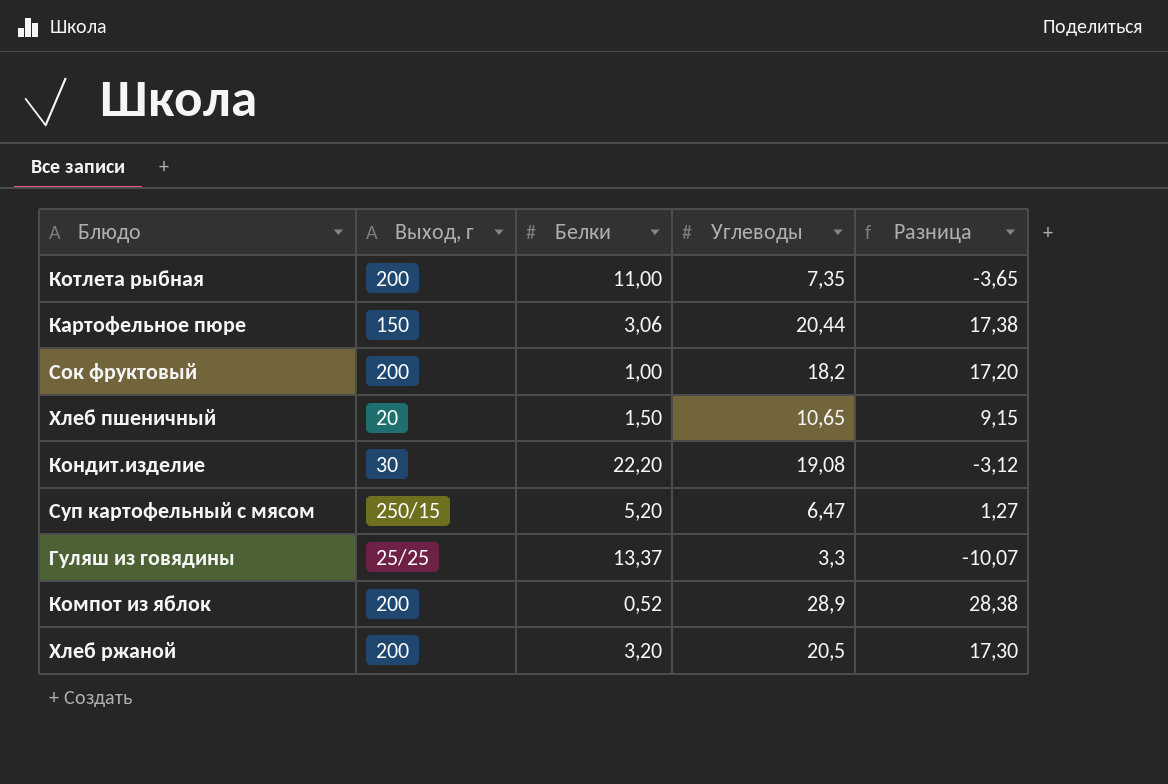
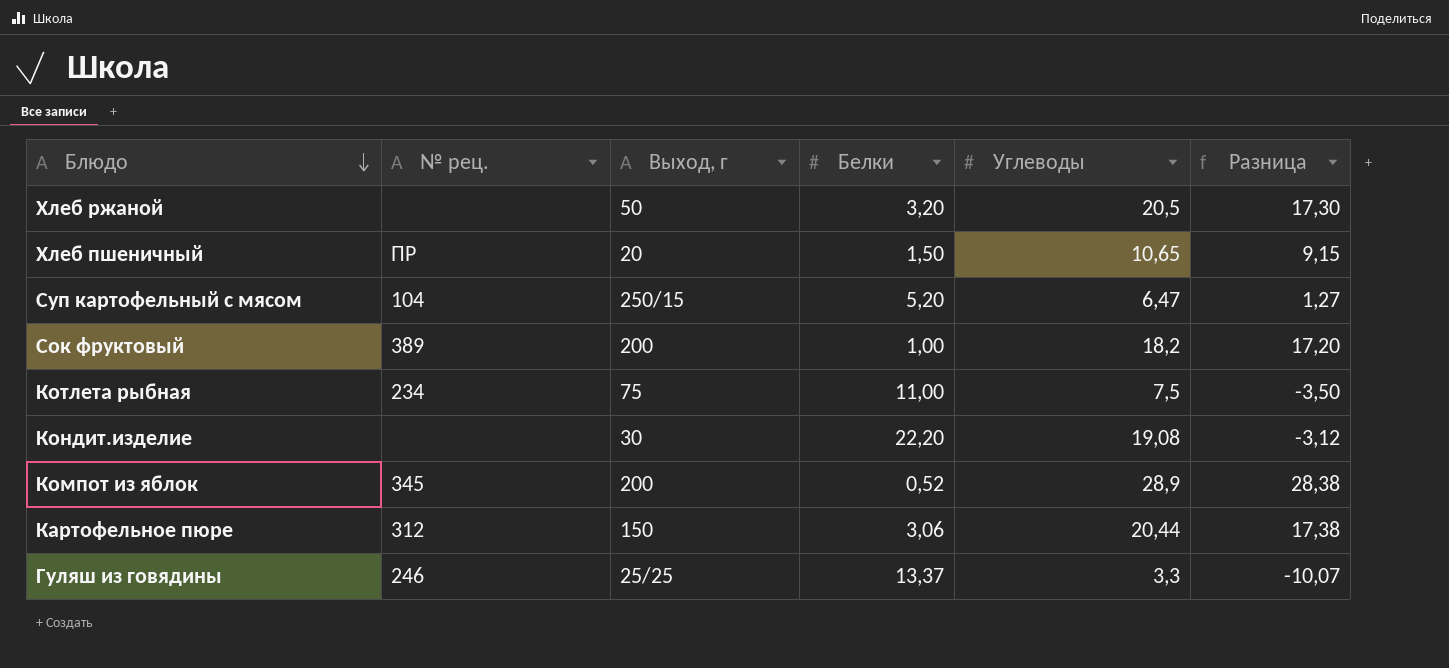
row order: none -> Блюдо descending
column № рец. | position: none -> 2
Хлеб ржаной | Выход, г: 200 -> 50
Котлета рыбная | Выход, г: 200 -> 75
Котлета рыбная | Углеводы: 7,35 -> 7,5
Котлета рыбная | Разница: -3,65 -> -3,50

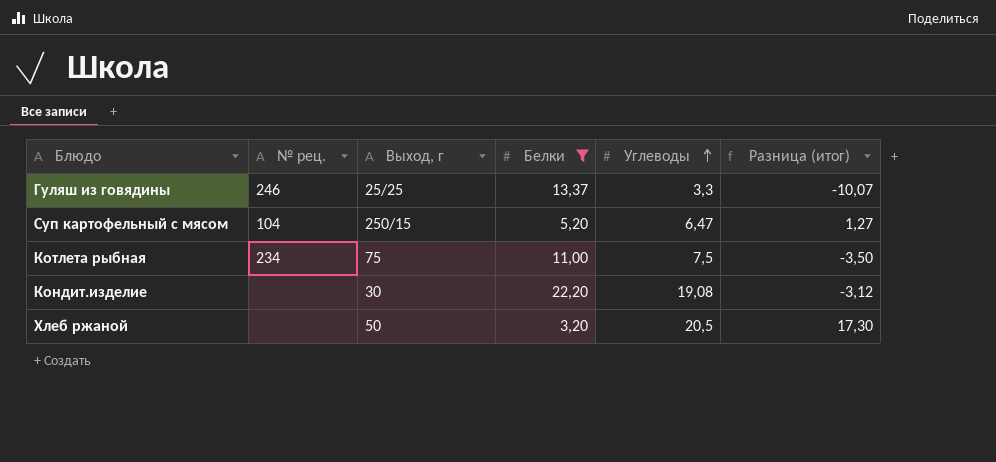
filter: none -> Белки >= 3,20
row order: Блюдо descending -> Углеводы ascending
column name: Разница -> Разница (итог)

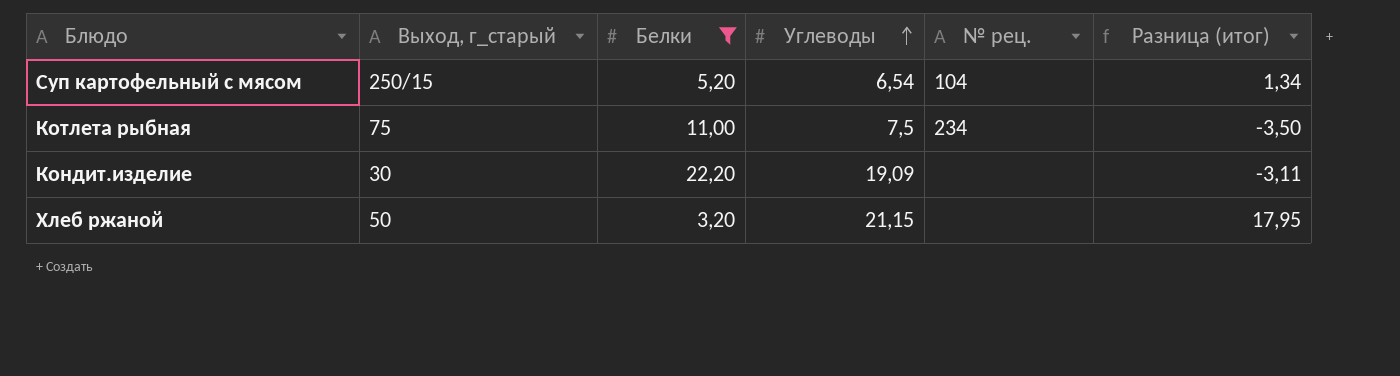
column name: Выход, г -> Выход, г_старый
column № рец. | position: 2 -> 5
row Гуляш из говядины: 246 | 25/25 | 13,37 | 3,3 | -10,07 -> none
Суп картофельный с мясом | Углеводы: 6,47 -> 6,54
Суп картофельный с мясом | Разница (итог): 1,27 -> 1,34
Кондит.изделие | Углеводы: 19,08 -> 19,09
Кондит.изделие | Разница (итог): -3,12 -> -3,11
Хлеб ржаной | Углеводы: 20,5 -> 21,15
Хлеб ржаной | Разница (итог): 17,30 -> 17,95

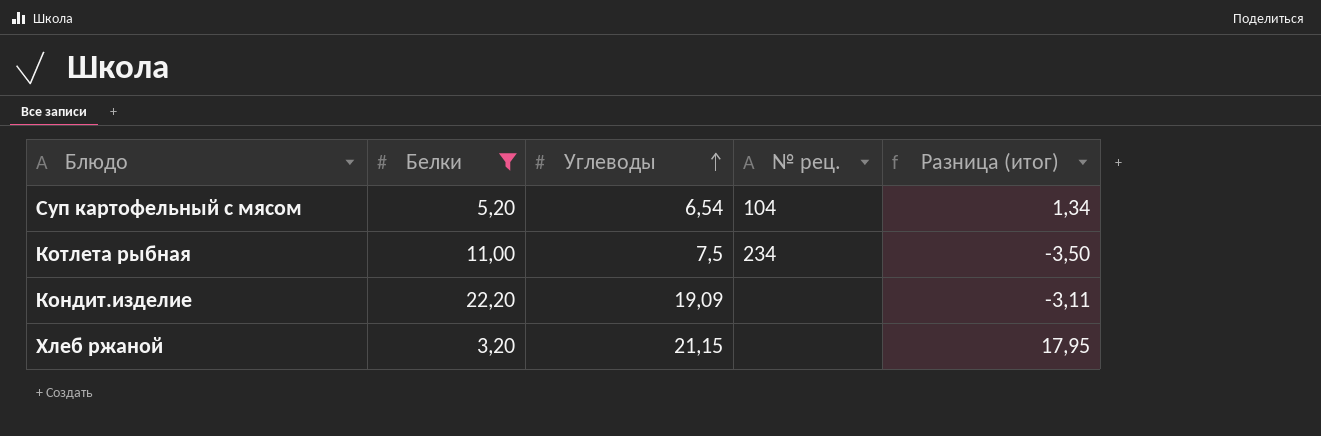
column Выход, г_старый | position: 2 -> none

